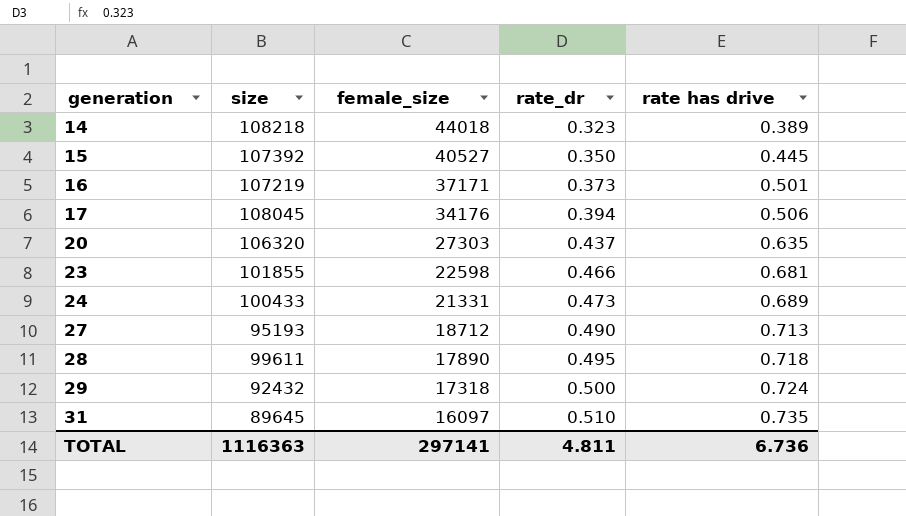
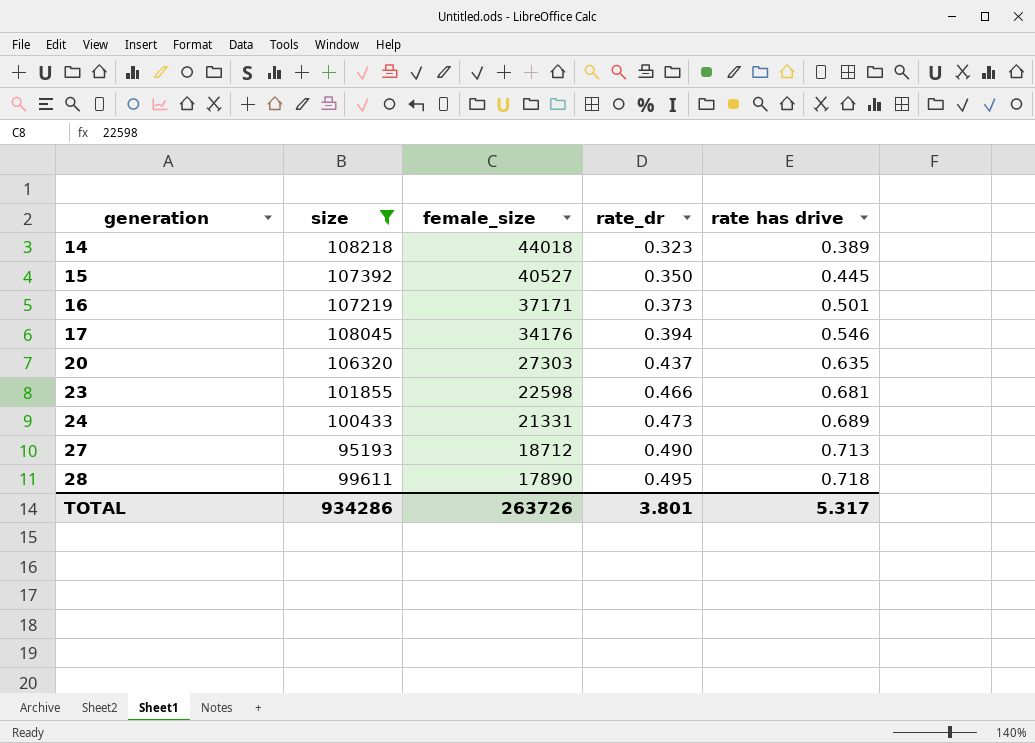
filter: none -> size >= 95193
17 | rate has drive: 0.506 -> 0.546
TOTAL | size: 1116363 -> 934286
TOTAL | female_size: 297141 -> 263726
TOTAL | rate_dr: 4.811 -> 3.801
TOTAL | rate has drive: 6.736 -> 5.317

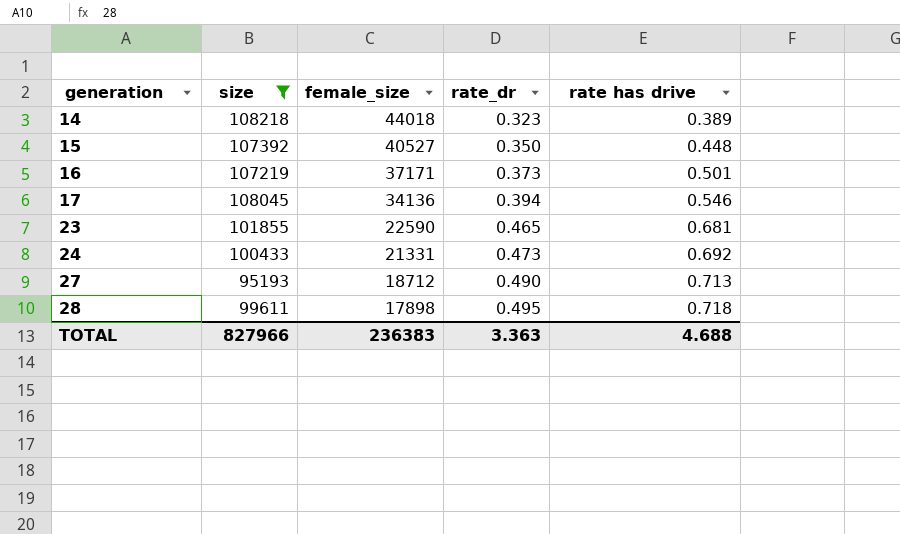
row 20: 106320 | 27303 | 0.437 | 0.635 -> none
15 | rate has drive: 0.445 -> 0.448
17 | female_size: 34176 -> 34136
23 | female_size: 22598 -> 22590
23 | rate_dr: 0.466 -> 0.465
24 | rate has drive: 0.689 -> 0.692
28 | female_size: 17890 -> 17898
TOTAL | size: 934286 -> 827966
TOTAL | female_size: 263726 -> 236383
TOTAL | rate_dr: 3.801 -> 3.363
TOTAL | rate has drive: 5.317 -> 4.688

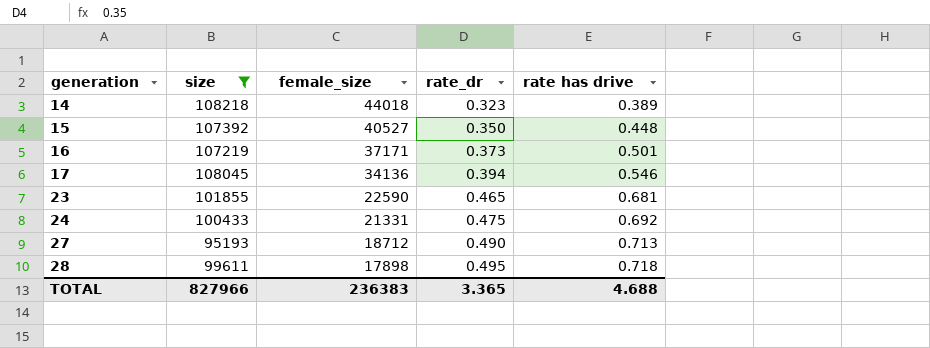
24 | rate_dr: 0.473 -> 0.475
TOTAL | rate_dr: 3.363 -> 3.365

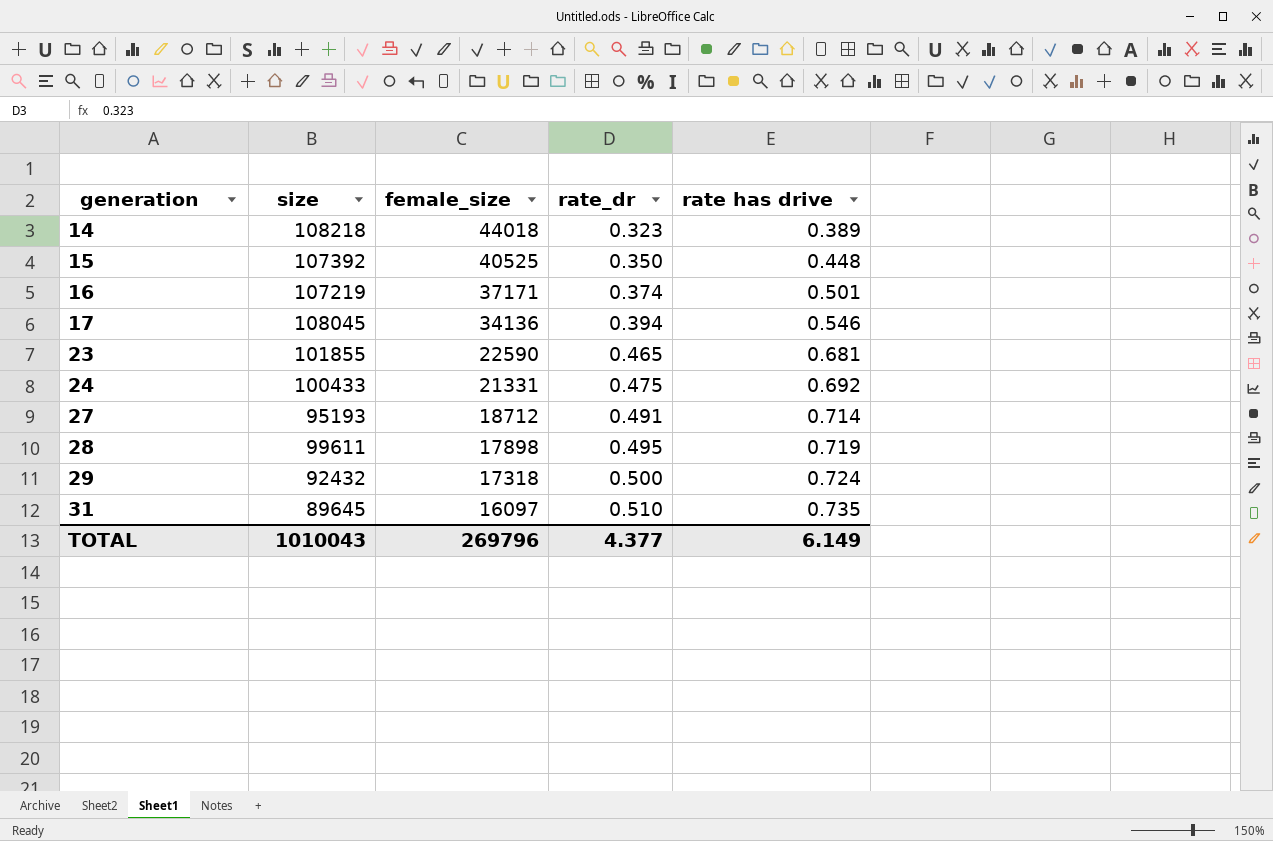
filter: size >= 95193 -> none
15 | female_size: 40527 -> 40525
16 | rate_dr: 0.373 -> 0.374
27 | rate_dr: 0.490 -> 0.491
27 | rate has drive: 0.713 -> 0.714
28 | rate has drive: 0.718 -> 0.719
TOTAL | size: 827966 -> 1010043
TOTAL | female_size: 236383 -> 269796
TOTAL | rate_dr: 3.365 -> 4.377
TOTAL | rate has drive: 4.688 -> 6.149

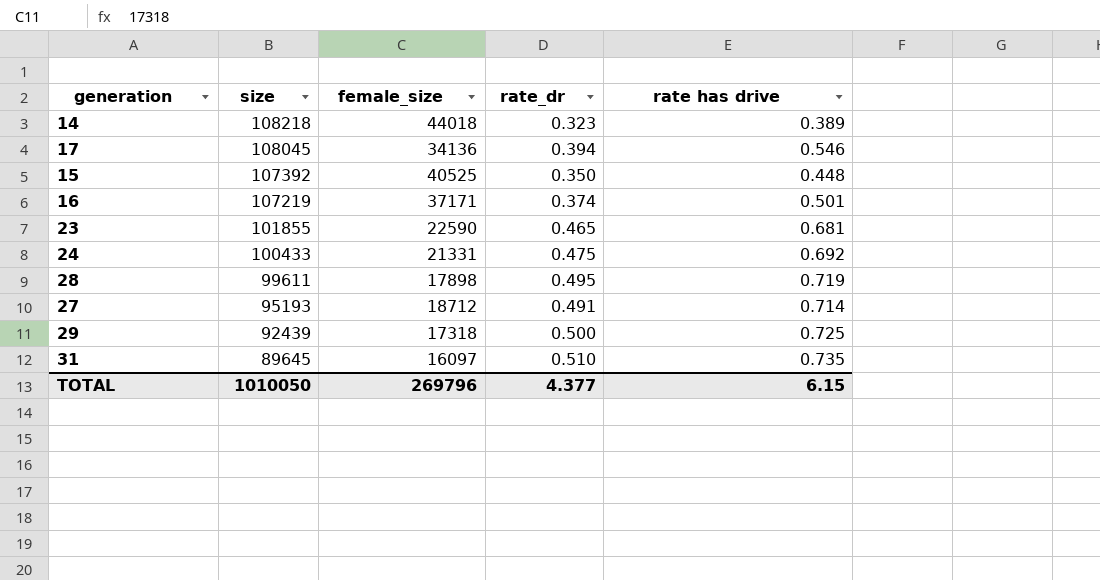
row order: generation ascending -> size descending
29 | size: 92432 -> 92439
29 | rate has drive: 0.724 -> 0.725
TOTAL | size: 1010043 -> 1010050
TOTAL | rate has drive: 6.149 -> 6.15

